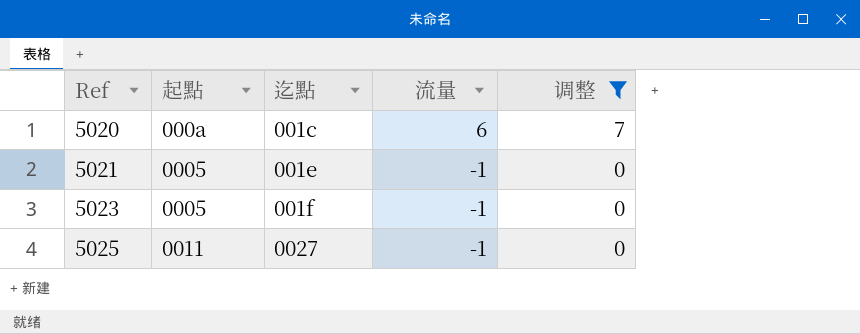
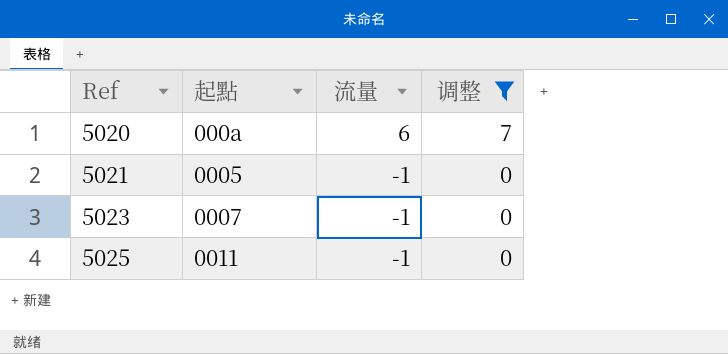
column 迄點 | position: 3 -> none
5023 | 起點: 0005 -> 0007

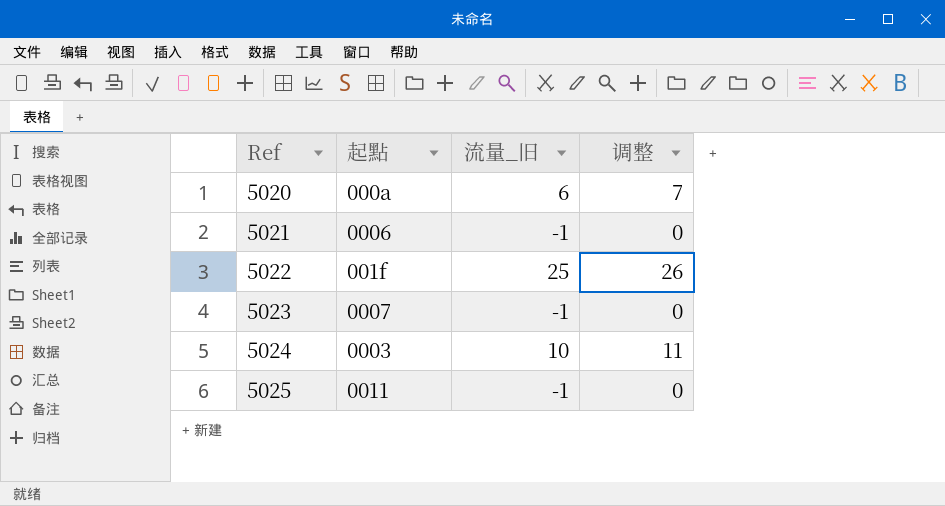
filter: 调整 <= 7 -> none
column name: 流量 -> 流量_旧
5021 | 起點: 0005 -> 0006

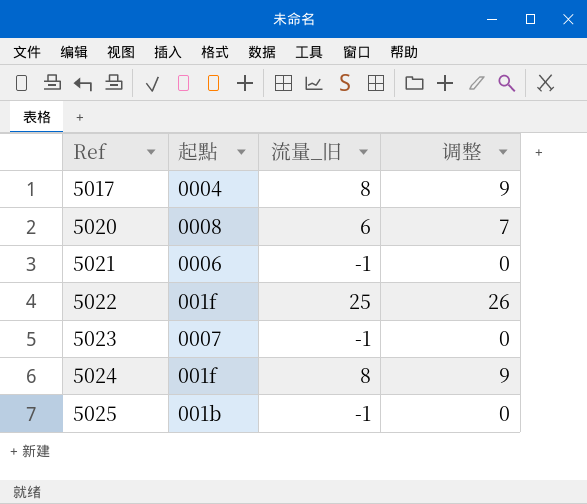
row 5017: none -> 0004 | 8 | 9
5020 | 起點: 000a -> 0008
5024 | 起點: 0003 -> 001f
5024 | 流量_旧: 10 -> 8
5024 | 调整: 11 -> 9
5025 | 起點: 0011 -> 001b

